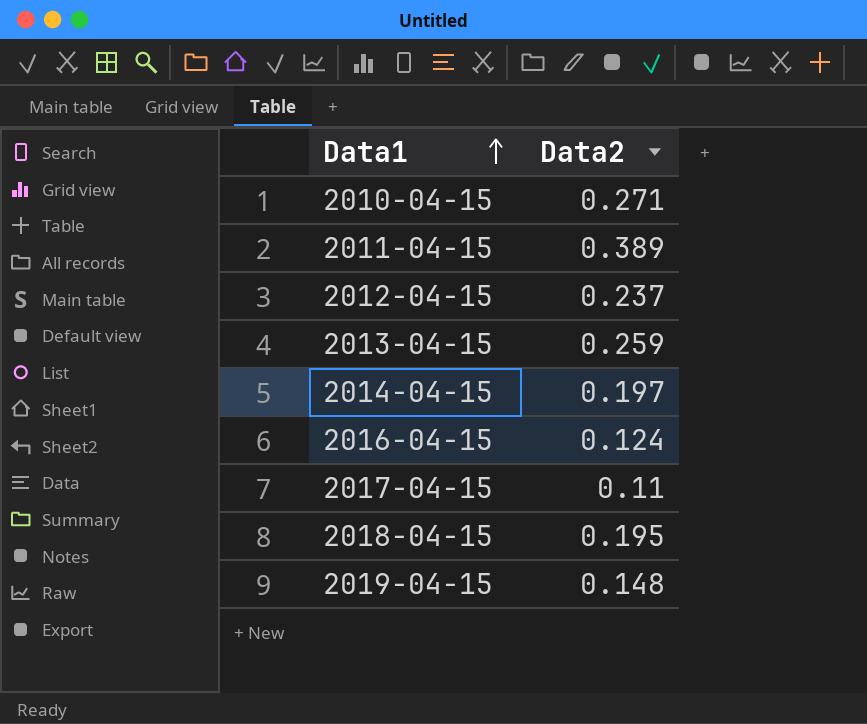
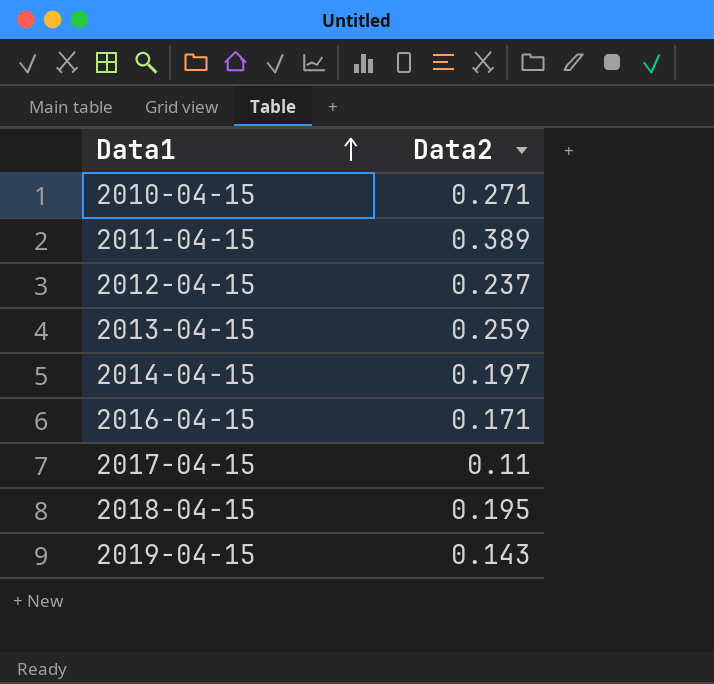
2016-04-15 | Data2: 0.124 -> 0.171
2019-04-15 | Data2: 0.148 -> 0.143

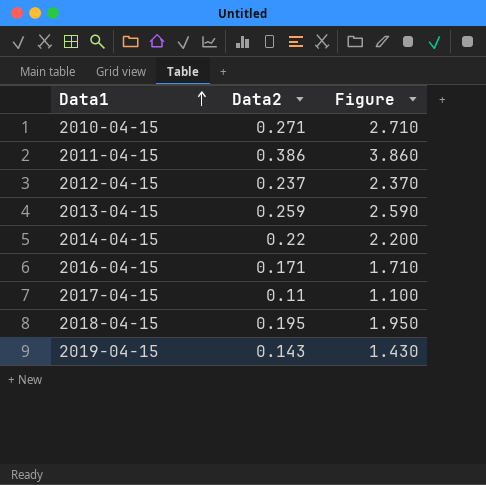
column Figure | formula: none -> [Data2] * 10
2011-04-15 | Data2: 0.389 -> 0.386
2014-04-15 | Data2: 0.197 -> 0.22

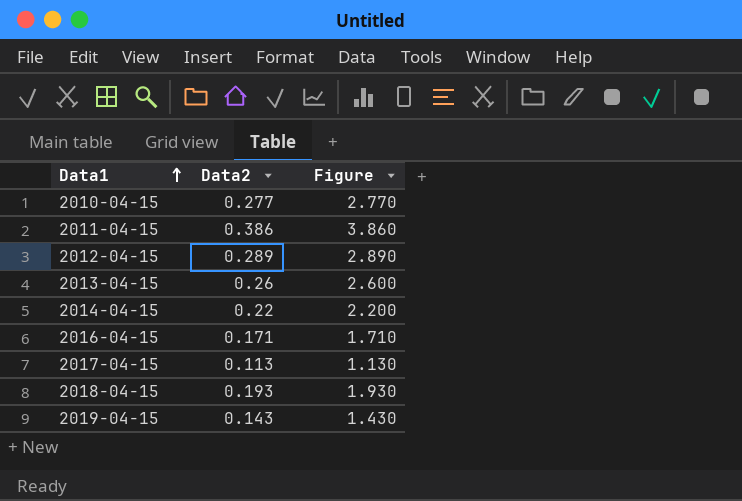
2010-04-15 | Data2: 0.271 -> 0.277
2010-04-15 | Figure: 2.710 -> 2.770
2012-04-15 | Data2: 0.237 -> 0.289
2012-04-15 | Figure: 2.370 -> 2.890
2013-04-15 | Data2: 0.259 -> 0.26
2013-04-15 | Figure: 2.590 -> 2.600
2017-04-15 | Data2: 0.11 -> 0.113
2017-04-15 | Figure: 1.100 -> 1.130
2018-04-15 | Data2: 0.195 -> 0.193
2018-04-15 | Figure: 1.950 -> 1.930

